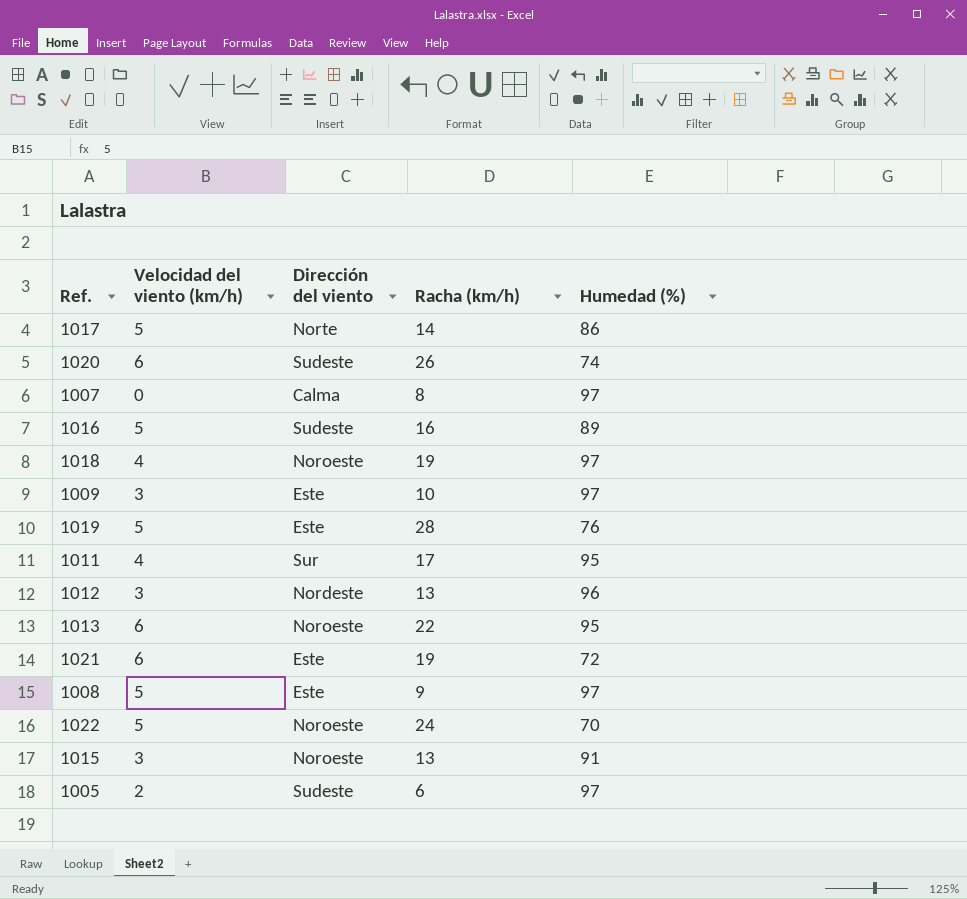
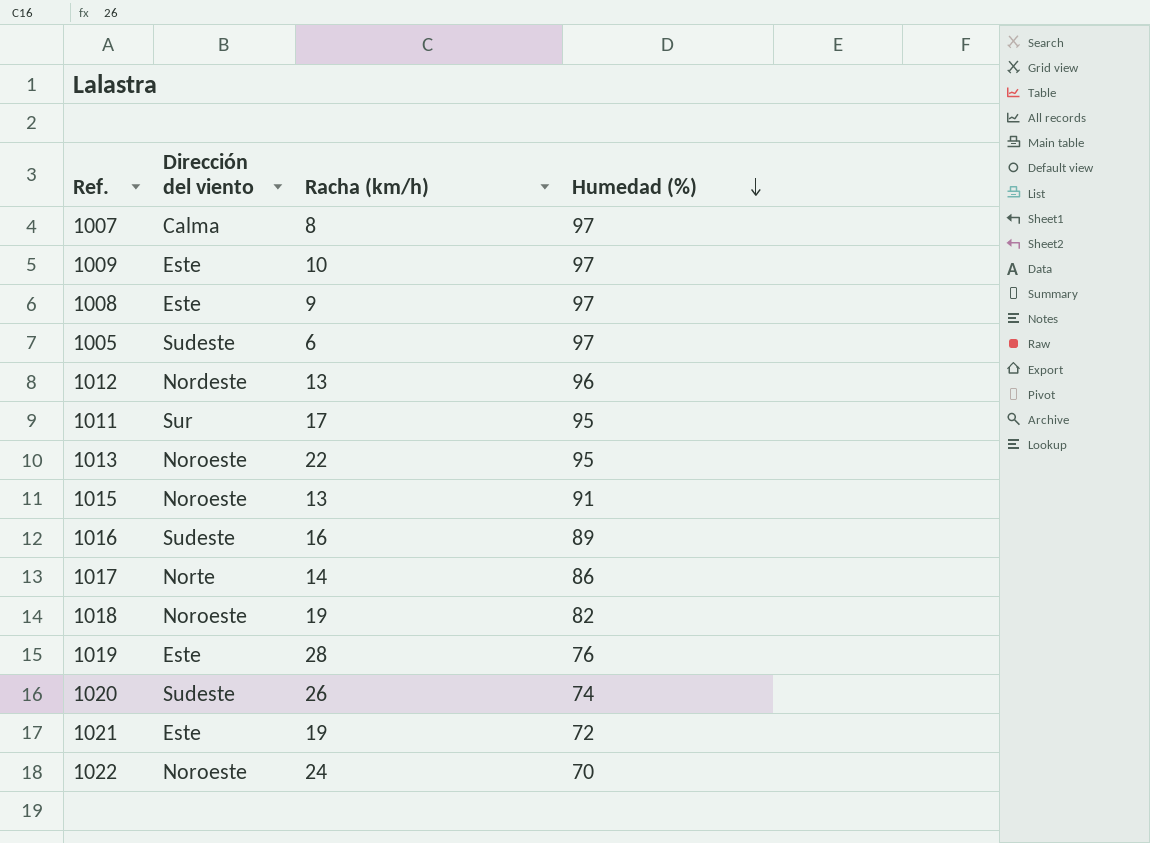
row order: none -> Humedad (%) descending
column Velocidad del viento (km/h) | position: 2 -> none
1018 | Humedad (%): 97 -> 82

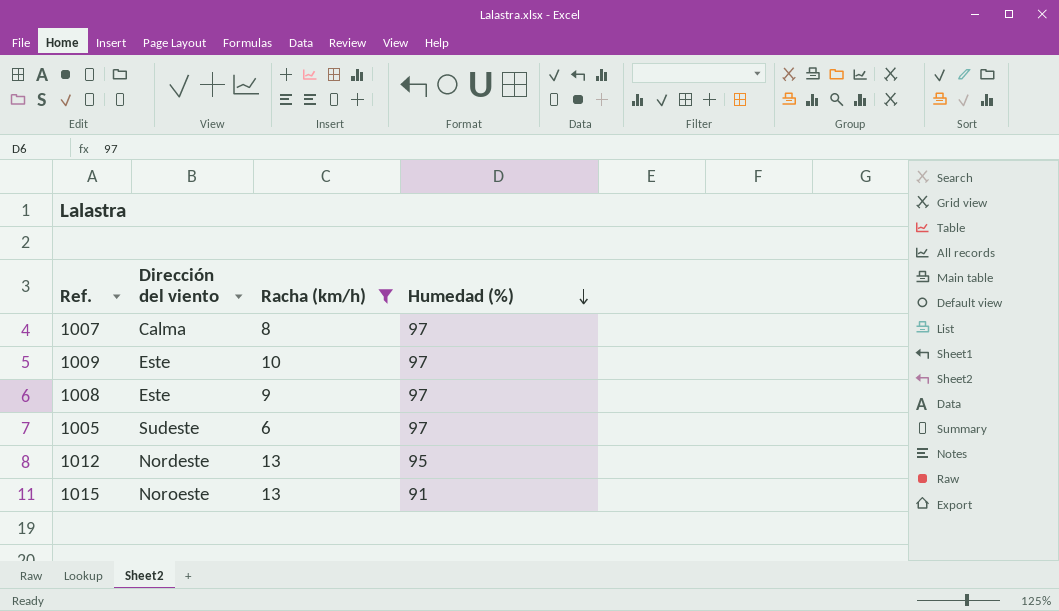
filter: none -> Racha (km/h) <= 13
1012 | Humedad (%): 96 -> 95

